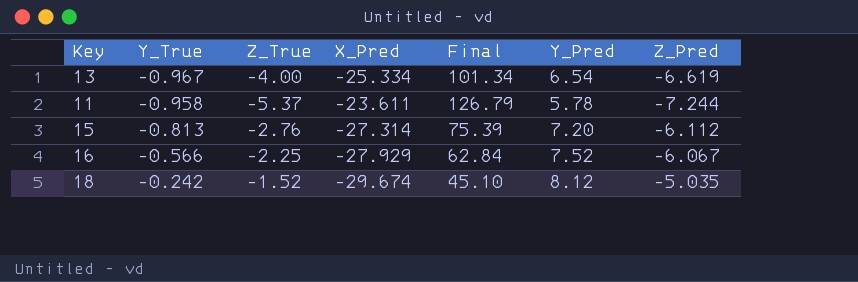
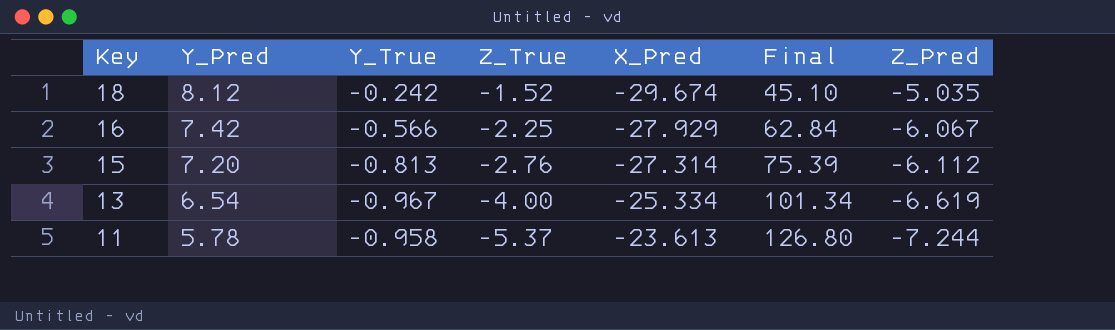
row order: Y_True ascending -> Key descending
column Y_Pred | position: 6 -> 2
16 | Y_Pred: 7.52 -> 7.42
11 | X_Pred: -23.611 -> -23.613
11 | Final: 126.79 -> 126.80

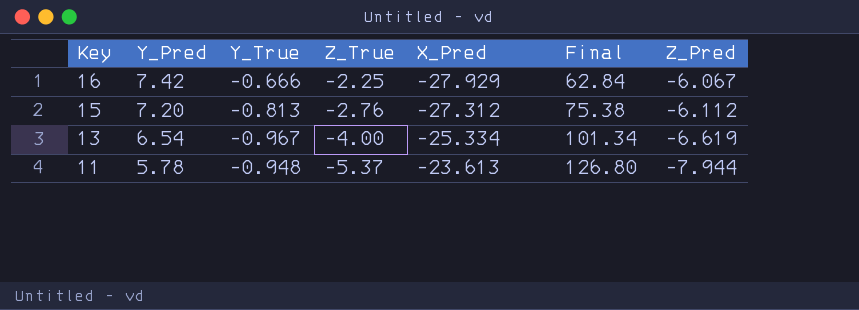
row 18: 8.12 | -0.242 | -1.52 | -29.674 | 45.10 | -5.035 -> none
16 | Y_True: -0.566 -> -0.666
15 | X_Pred: -27.314 -> -27.312
15 | Final: 75.39 -> 75.38
11 | Y_True: -0.958 -> -0.948
11 | Z_Pred: -7.244 -> -7.944

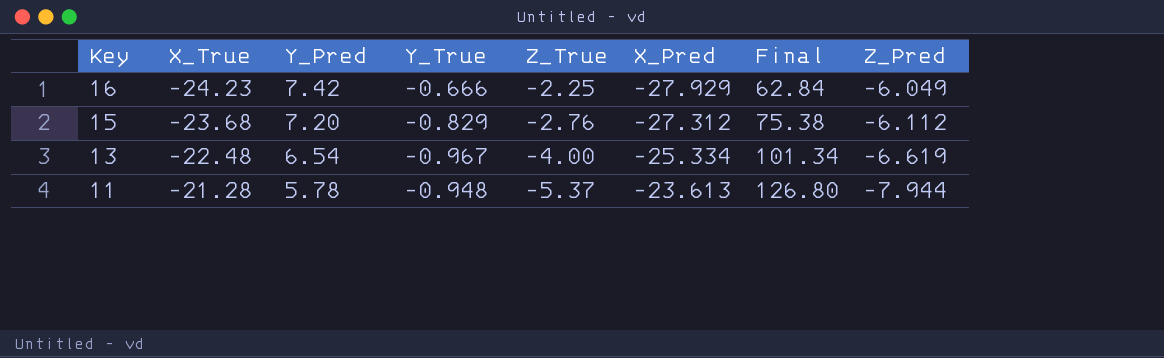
column X_True | position: none -> 2
16 | Z_Pred: -6.067 -> -6.049
15 | Y_True: -0.813 -> -0.829

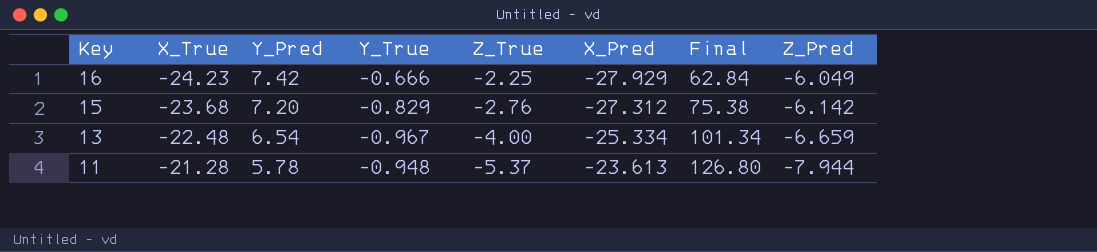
15 | Z_Pred: -6.112 -> -6.142
13 | Z_Pred: -6.619 -> -6.659

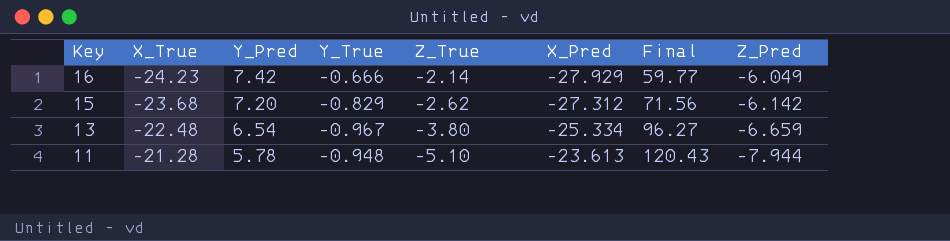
16 | Z_True: -2.25 -> -2.14
16 | Final: 62.84 -> 59.77
15 | Z_True: -2.76 -> -2.62
15 | Final: 75.38 -> 71.56
13 | Z_True: -4.00 -> -3.80
13 | Final: 101.34 -> 96.27
11 | Z_True: -5.37 -> -5.10
11 | Final: 126.80 -> 120.43

